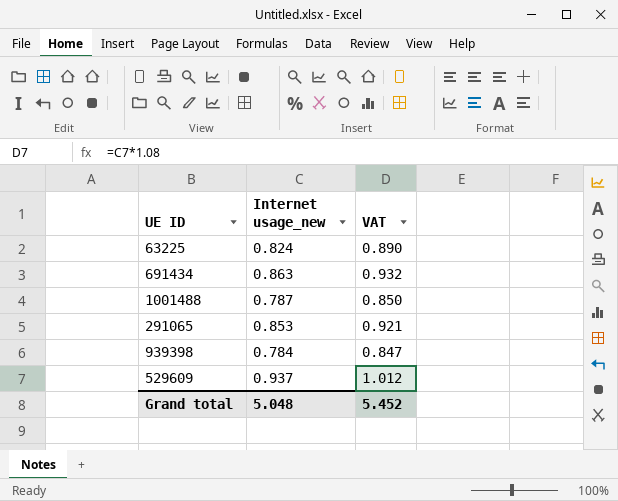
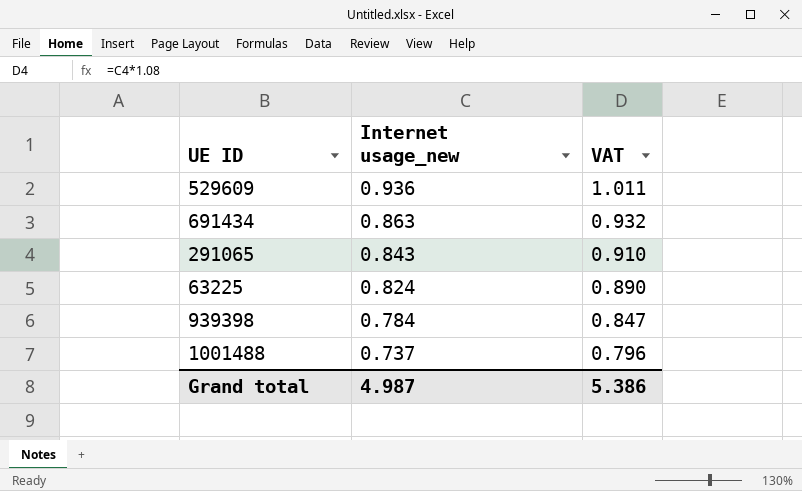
row order: none -> Internet usage_new descending
529609 | Internet usage_new: 0.937 -> 0.936
529609 | VAT: 1.012 -> 1.011
291065 | Internet usage_new: 0.853 -> 0.843
291065 | VAT: 0.921 -> 0.910
1001488 | Internet usage_new: 0.787 -> 0.737
1001488 | VAT: 0.850 -> 0.796
Grand total | Internet usage_new: 5.048 -> 4.987
Grand total | VAT: 5.452 -> 5.386

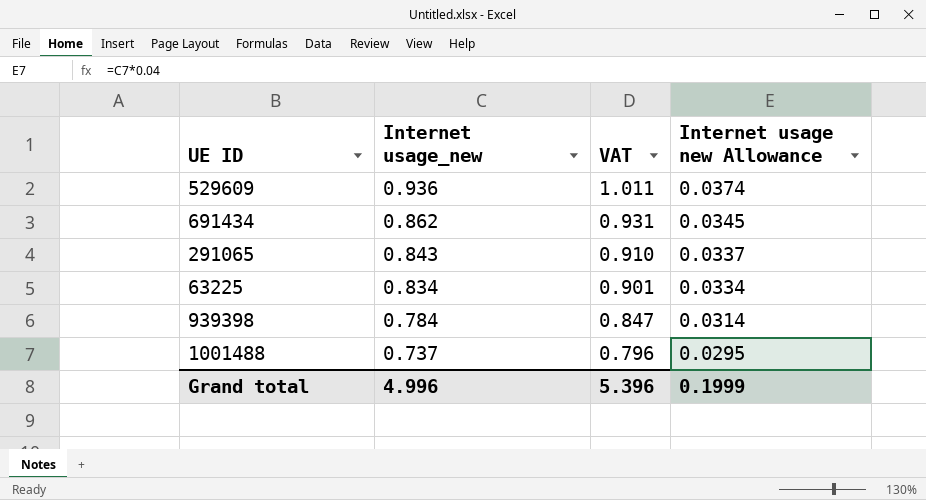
column Internet usage new Allowance | formula: none -> [Internet usage_new] * 0.04
691434 | Internet usage_new: 0.863 -> 0.862
691434 | VAT: 0.932 -> 0.931
63225 | Internet usage_new: 0.824 -> 0.834
63225 | VAT: 0.890 -> 0.901
Grand total | Internet usage_new: 4.987 -> 4.996
Grand total | VAT: 5.386 -> 5.396

